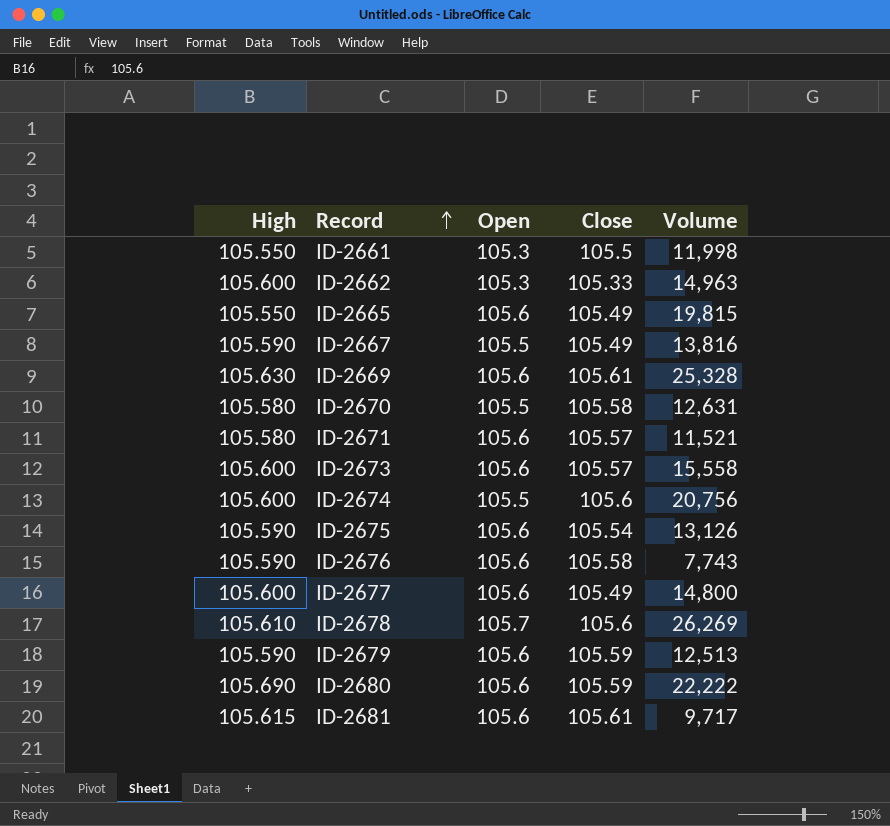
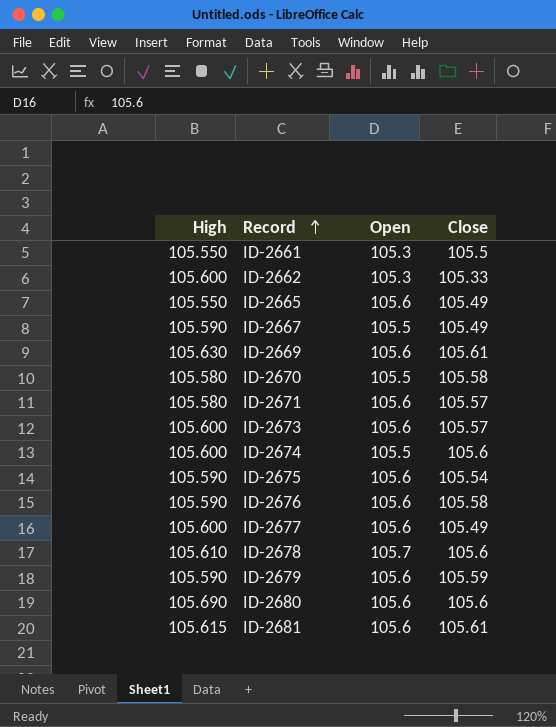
column Volume | position: 5 -> none
ID-2680 | Close: 105.59 -> 105.6

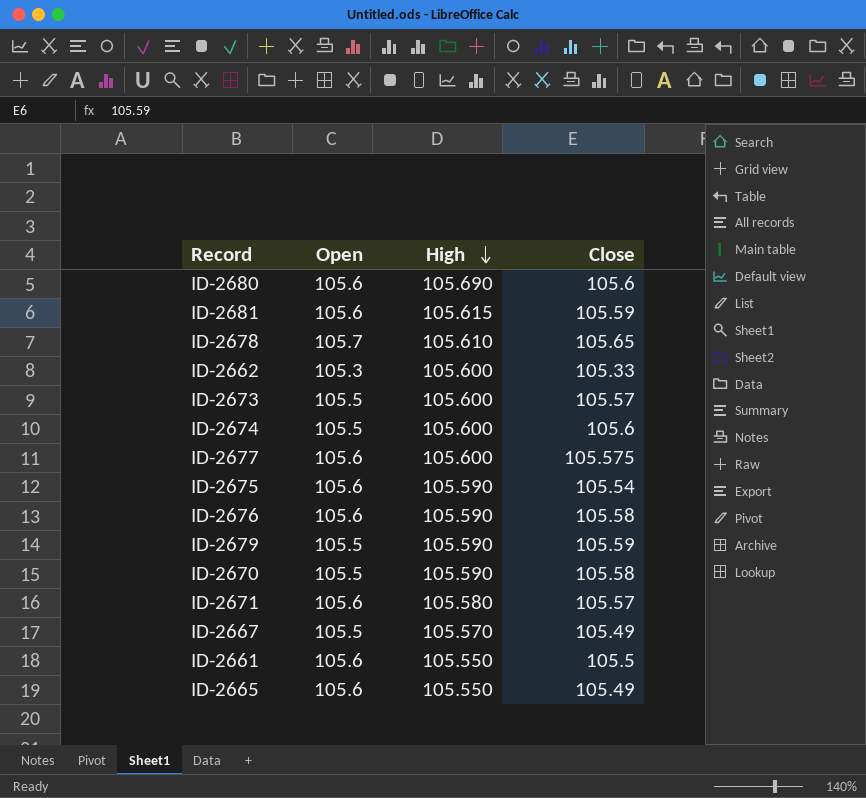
row order: Record ascending -> High descending
column High | position: 1 -> 3
row ID-2669: 105.630 | 105.6 | 105.61 -> none
ID-2681 | Close: 105.61 -> 105.59
ID-2678 | Close: 105.6 -> 105.65
ID-2673 | Open: 105.6 -> 105.5
ID-2677 | Close: 105.49 -> 105.575
ID-2679 | Open: 105.6 -> 105.5
ID-2670 | High: 105.580 -> 105.590
ID-2667 | High: 105.590 -> 105.570
ID-2661 | Open: 105.3 -> 105.6

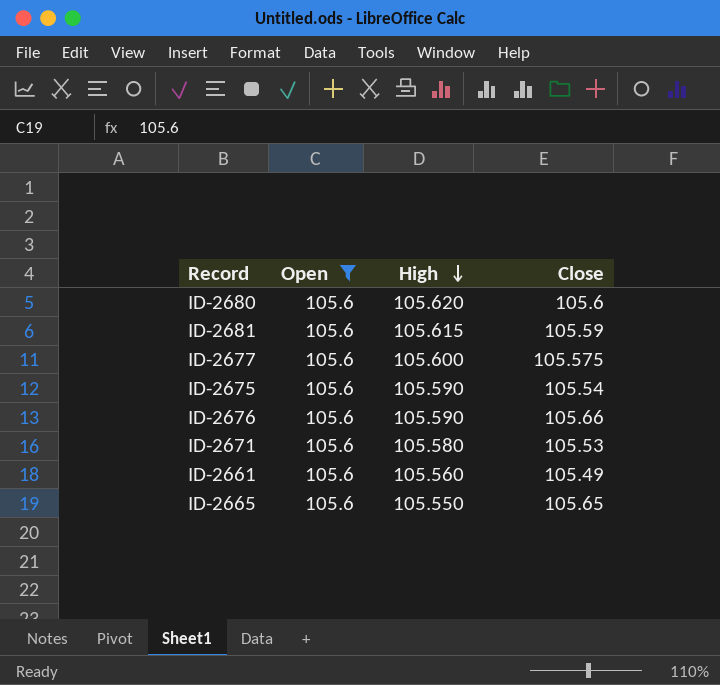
filter: none -> Open = 105.6
ID-2680 | High: 105.690 -> 105.620
ID-2676 | Close: 105.58 -> 105.66
ID-2671 | Close: 105.57 -> 105.53
ID-2661 | High: 105.550 -> 105.560
ID-2661 | Close: 105.5 -> 105.49
ID-2665 | Close: 105.49 -> 105.65

